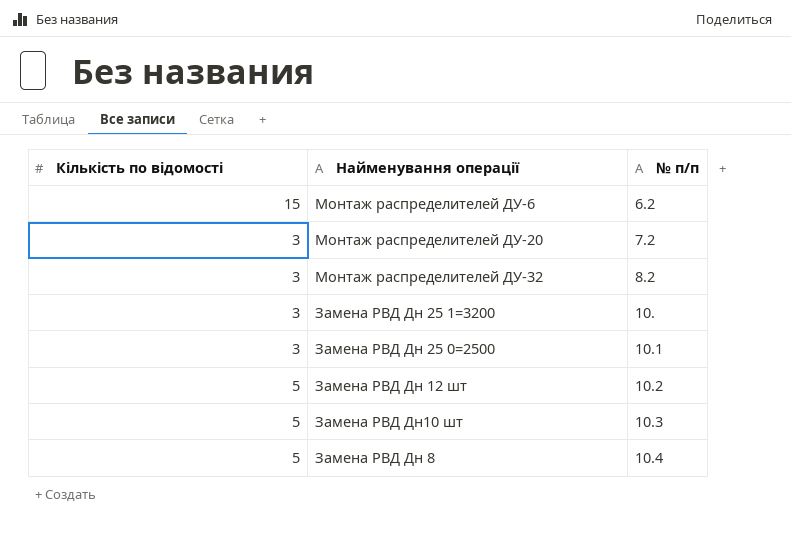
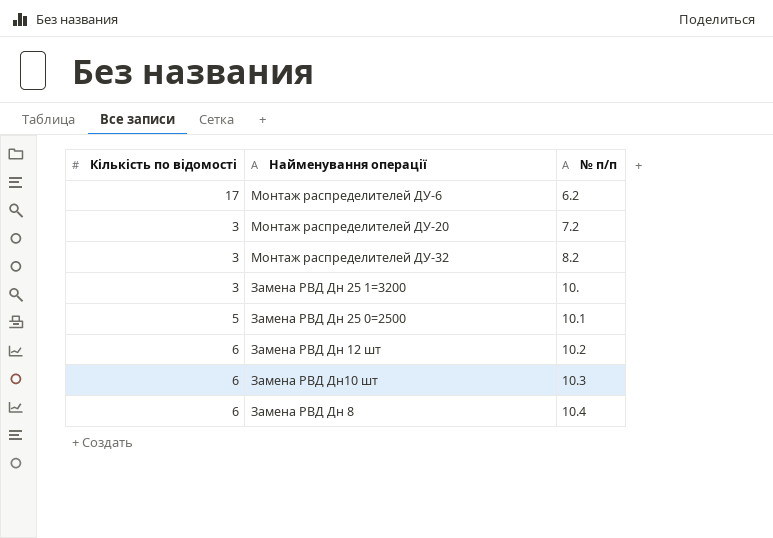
Монтаж распределителей ДУ-6 | Кількість по відомості: 15 -> 17
Замена РВД Дн 25 0=2500 | Кількість по відомості: 3 -> 5
Замена РВД Дн 12 шт | Кількість по відомості: 5 -> 6
Замена РВД Дн10 шт | Кількість по відомості: 5 -> 6
Замена РВД Дн 8 | Кількість по відомості: 5 -> 6

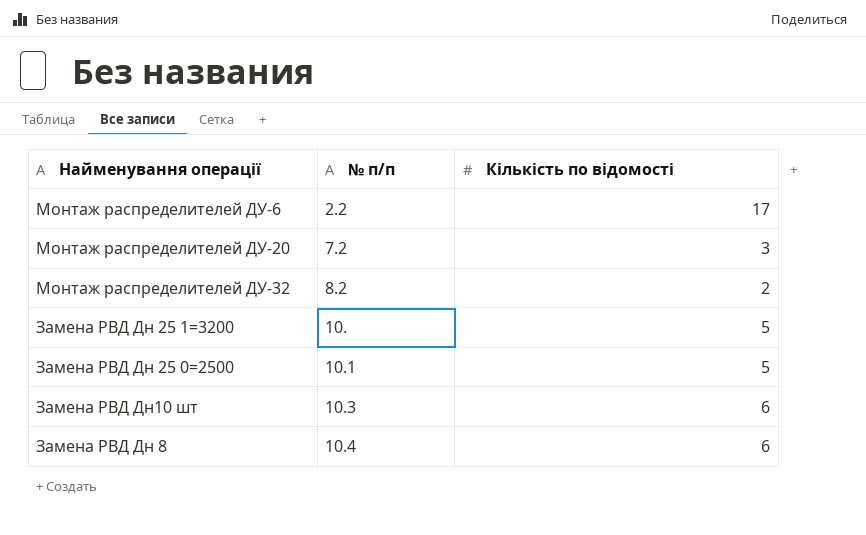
column Кількість по відомості | position: 1 -> 3
row Замена РВД Дн 12 шт: 6 | 10.2 -> none
Монтаж распределителей ДУ-6 | № п/п: 6.2 -> 2.2
Монтаж распределителей ДУ-32 | Кількість по відомості: 3 -> 2
Замена РВД Дн 25 1=3200 | Кількість по відомості: 3 -> 5

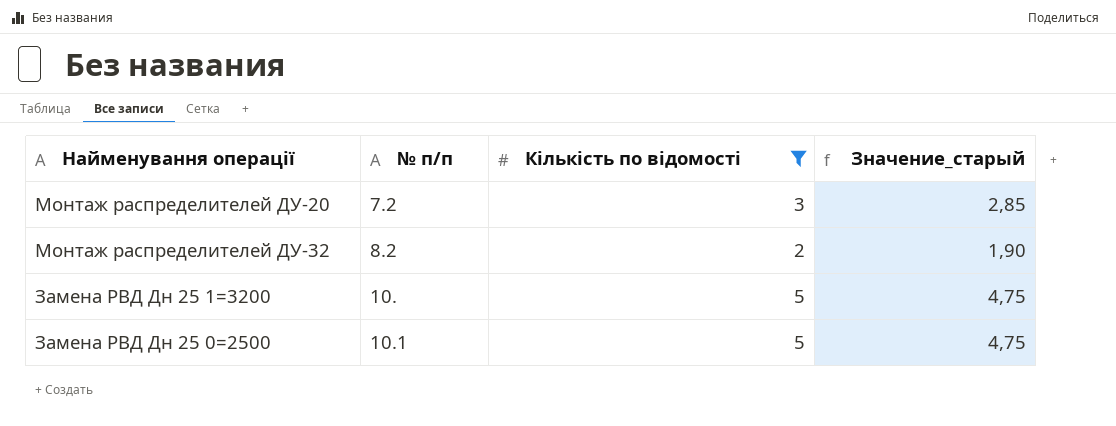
filter: none -> Кількість по відомості <= 5
column Значение_старый | formula: none -> [Кількість по відомості] * 0,95

